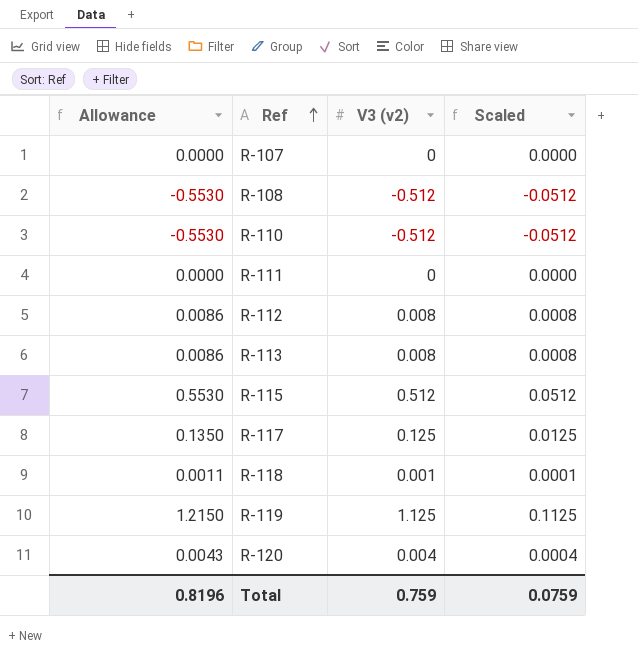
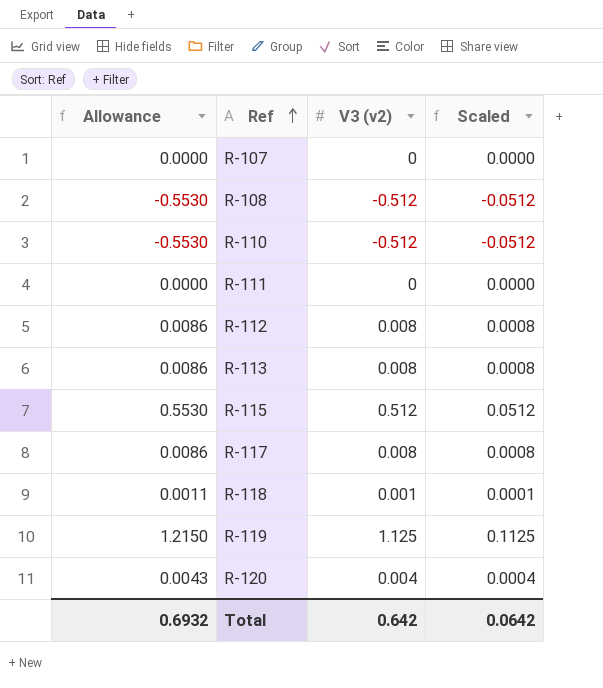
R-117 | Allowance: 0.1350 -> 0.0086
R-117 | V3 (v2): 0.125 -> 0.008
R-117 | Scaled: 0.0125 -> 0.0008
Total | Allowance: 0.8196 -> 0.6932
Total | V3 (v2): 0.759 -> 0.642
Total | Scaled: 0.0759 -> 0.0642

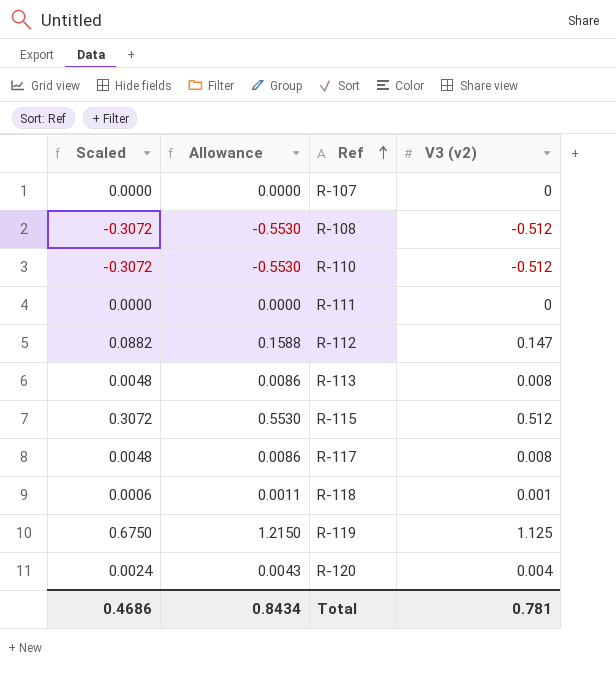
column Scaled | formula: [V3 (v2)] * 0.1 -> [V3 (v2)] * 0.6
column Scaled | position: 4 -> 1
R-112 | Allowance: 0.0086 -> 0.1588
R-112 | V3 (v2): 0.008 -> 0.147
Total | Scaled: 0.0642 -> 0.4686
Total | Allowance: 0.6932 -> 0.8434
Total | V3 (v2): 0.642 -> 0.781

